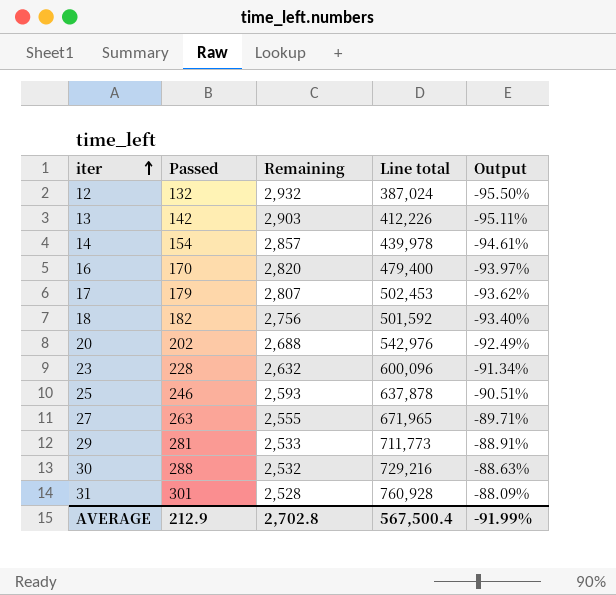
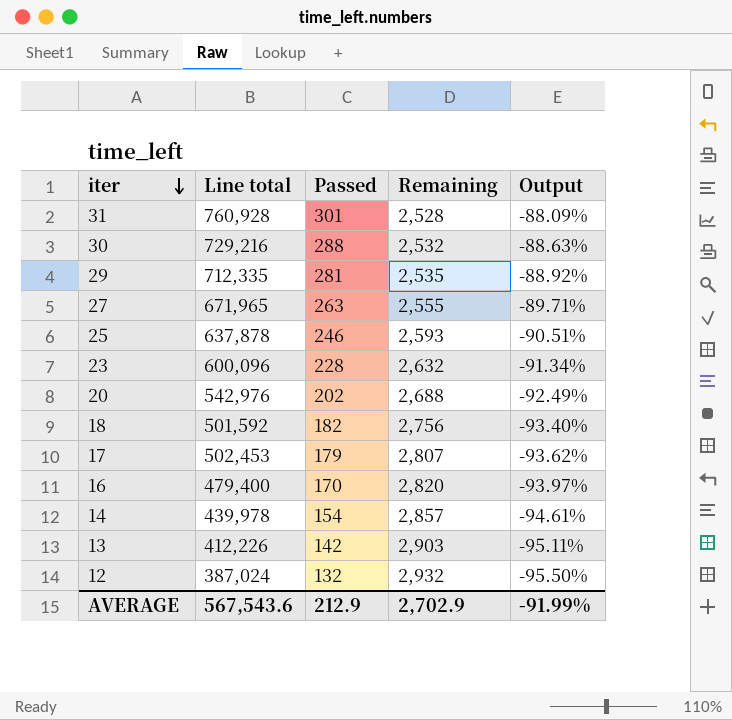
row order: iter ascending -> iter descending
column Line total | position: 4 -> 2
29 | Line total: 711,773 -> 712,335
29 | Remaining: 2,533 -> 2,535
29 | Output: -88.91% -> -88.92%
AVERAGE | Line total: 567,500.4 -> 567,543.6
AVERAGE | Remaining: 2,702.8 -> 2,702.9

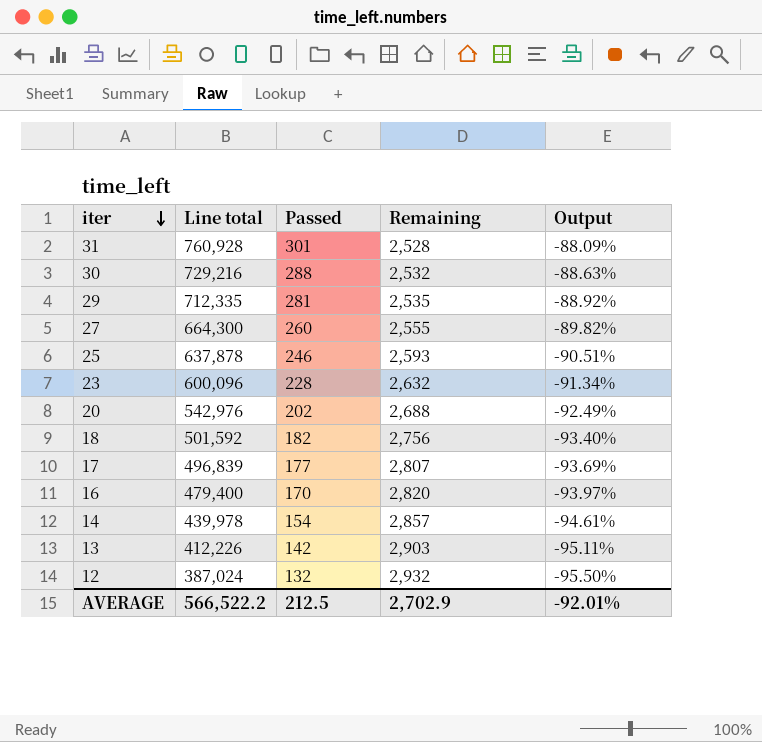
27 | Line total: 671,965 -> 664,300
27 | Passed: 263 -> 260
27 | Output: -89.71% -> -89.82%
17 | Line total: 502,453 -> 496,839
17 | Passed: 179 -> 177
17 | Output: -93.62% -> -93.69%
AVERAGE | Line total: 567,543.6 -> 566,522.2
AVERAGE | Passed: 212.9 -> 212.5
AVERAGE | Output: -91.99% -> -92.01%

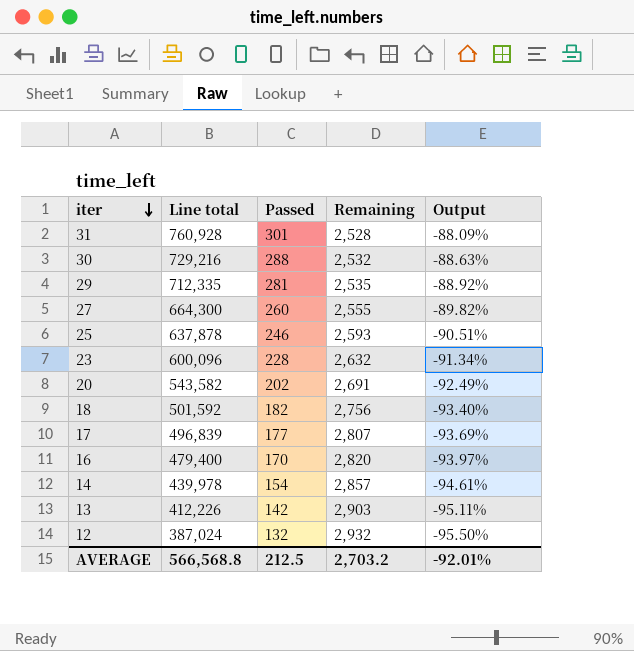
20 | Line total: 542,976 -> 543,582
20 | Remaining: 2,688 -> 2,691
AVERAGE | Line total: 566,522.2 -> 566,568.8
AVERAGE | Remaining: 2,702.9 -> 2,703.2

